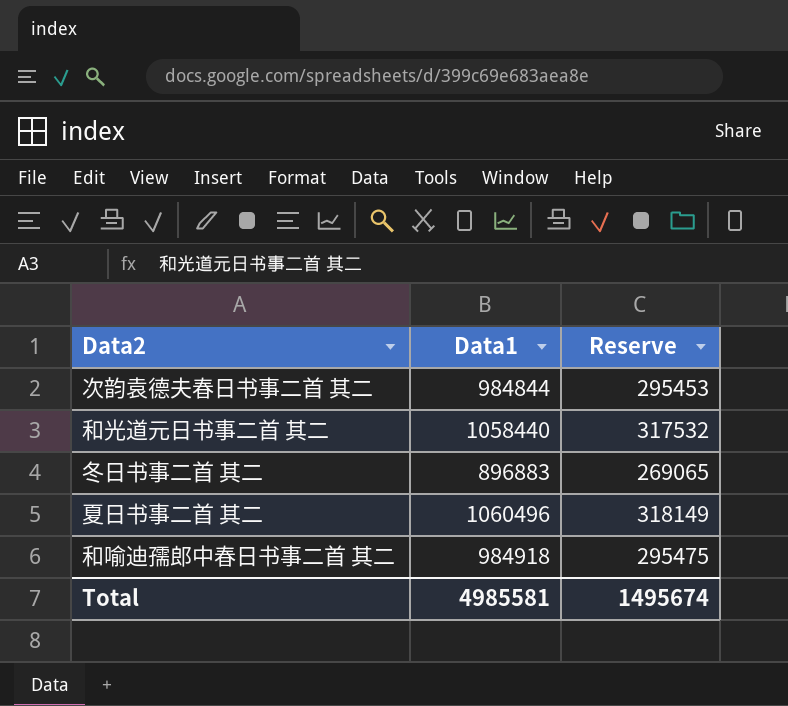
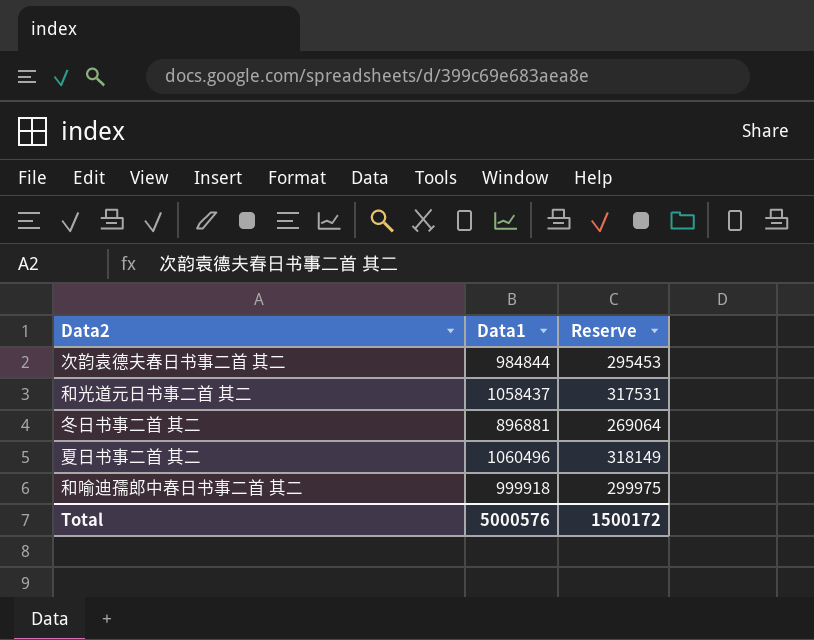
和光道元日书事二首 其二 | Data1: 1058440 -> 1058437
和光道元日书事二首 其二 | Reserve: 317532 -> 317531
冬日书事二首 其二 | Data1: 896883 -> 896881
冬日书事二首 其二 | Reserve: 269065 -> 269064
和喻迪孺郎中春日书事二首 其二 | Data1: 984918 -> 999918
和喻迪孺郎中春日书事二首 其二 | Reserve: 295475 -> 299975
Total | Data1: 4985581 -> 5000576
Total | Reserve: 1495674 -> 1500172

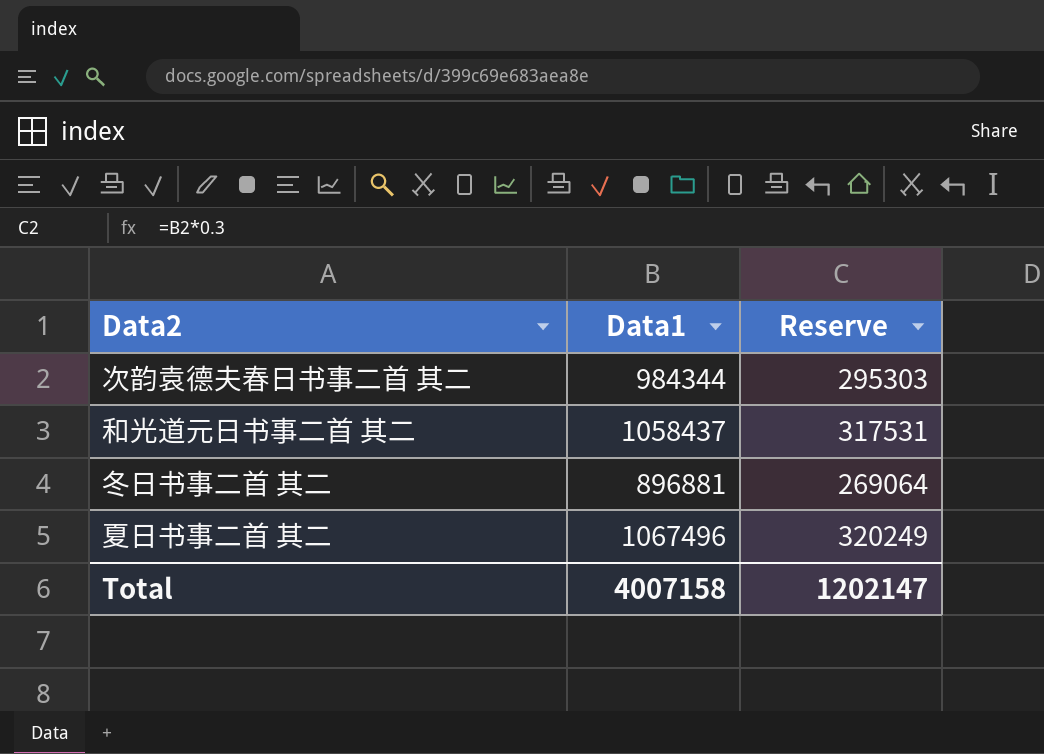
row 和喻迪孺郎中春日书事二首 其二: 999918 | 299975 -> none
次韵袁德夫春日书事二首 其二 | Data1: 984844 -> 984344
次韵袁德夫春日书事二首 其二 | Reserve: 295453 -> 295303
夏日书事二首 其二 | Data1: 1060496 -> 1067496
夏日书事二首 其二 | Reserve: 318149 -> 320249
Total | Data1: 5000576 -> 4007158
Total | Reserve: 1500172 -> 1202147

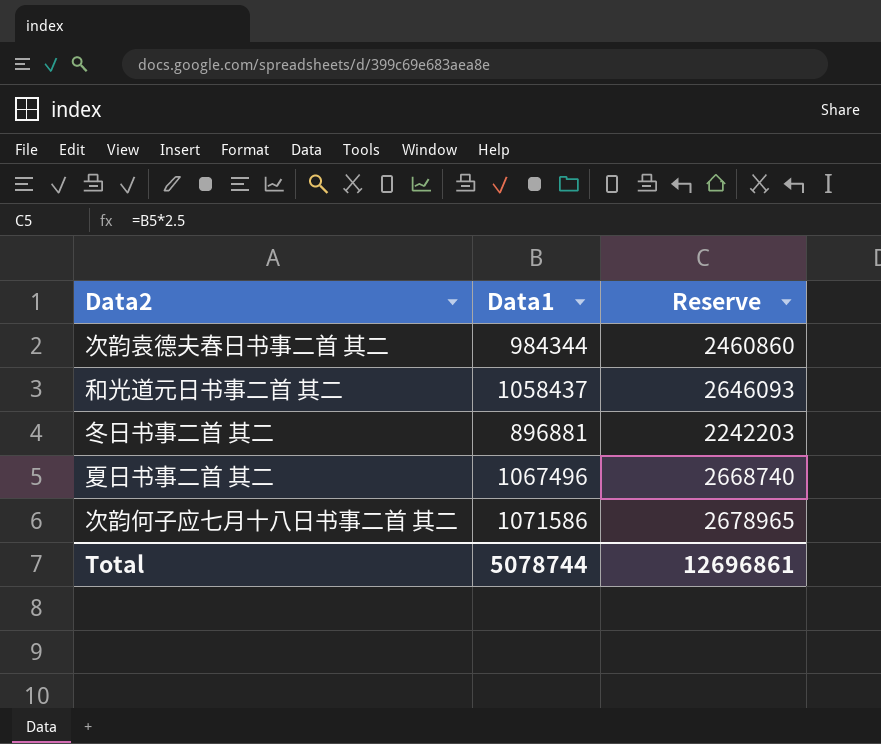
column Reserve | formula: [Data1] * 0.3 -> [Data1] * 2.5
row 次韵何子应七月十八日书事二首 其二: none -> 1071586 | 2678965
Total | Data1: 4007158 -> 5078744
Total | Reserve: 1202147 -> 12696861

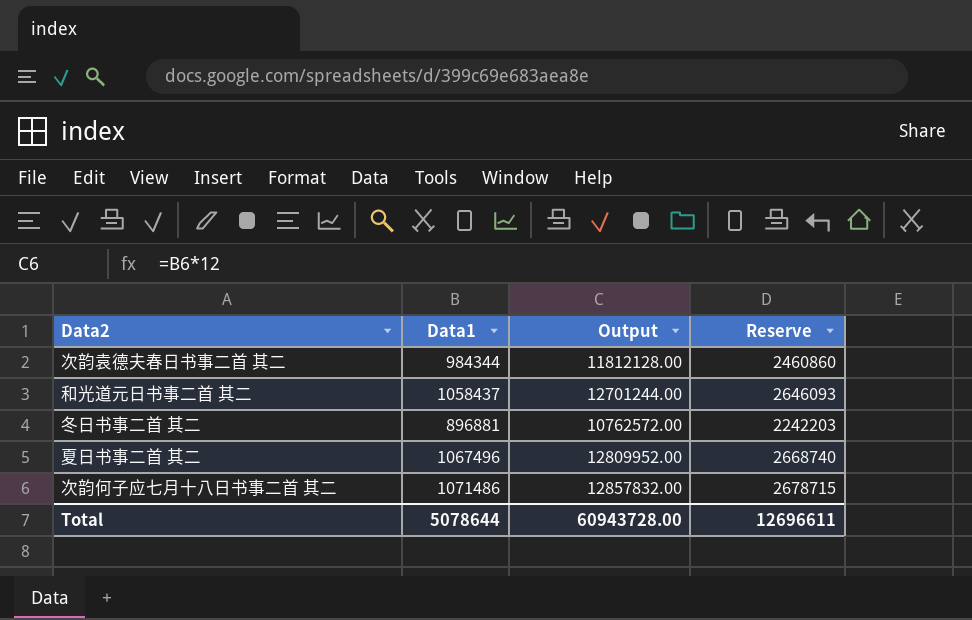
column Output | formula: none -> [Data1] * 12
次韵何子应七月十八日书事二首 其二 | Data1: 1071586 -> 1071486
次韵何子应七月十八日书事二首 其二 | Reserve: 2678965 -> 2678715
Total | Data1: 5078744 -> 5078644
Total | Reserve: 12696861 -> 12696611

